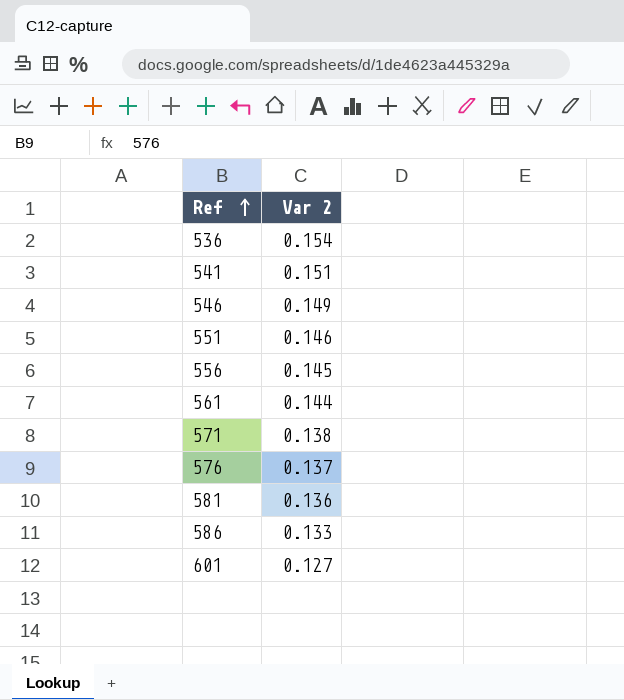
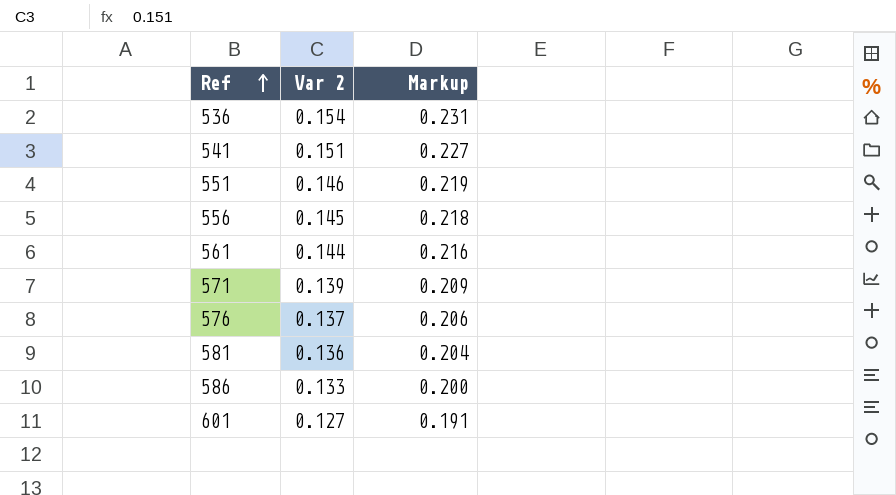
column Markup | formula: none -> [Var 2] * 1.5
row 546: 0.149 -> none
571 | Var 2: 0.138 -> 0.139

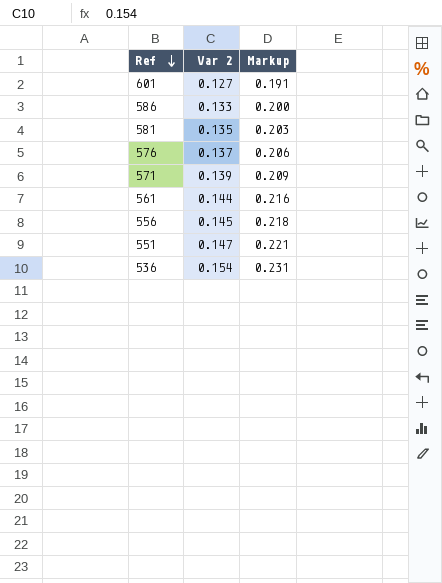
row order: Ref ascending -> Ref descending
row 541: 0.151 | 0.227 -> none
581 | Var 2: 0.136 -> 0.135
581 | Markup: 0.204 -> 0.203
551 | Var 2: 0.146 -> 0.147
551 | Markup: 0.219 -> 0.221

